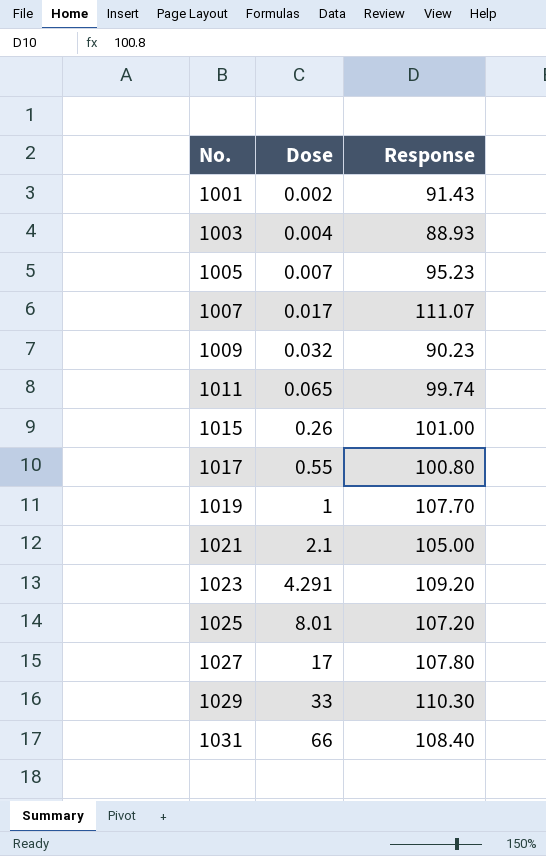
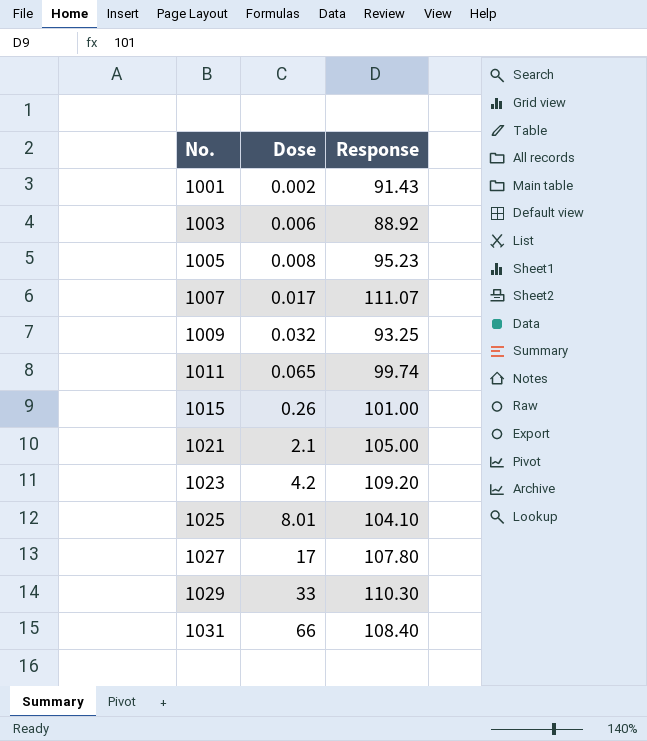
row 1017: 0.55 | 100.80 -> none
row 1019: 1 | 107.70 -> none
1003 | Dose: 0.004 -> 0.006
1003 | Response: 88.93 -> 88.92
1005 | Dose: 0.007 -> 0.008
1009 | Response: 90.23 -> 93.25
1023 | Dose: 4.291 -> 4.2
1025 | Response: 107.20 -> 104.10

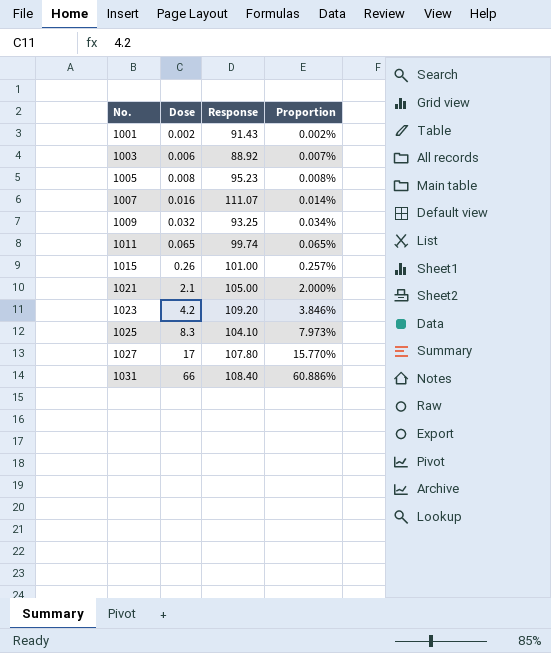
column Proportion | formula: none -> [Dose] / [Response]
row 1029: 33 | 110.30 -> none
1007 | Dose: 0.017 -> 0.016
1025 | Dose: 8.01 -> 8.3

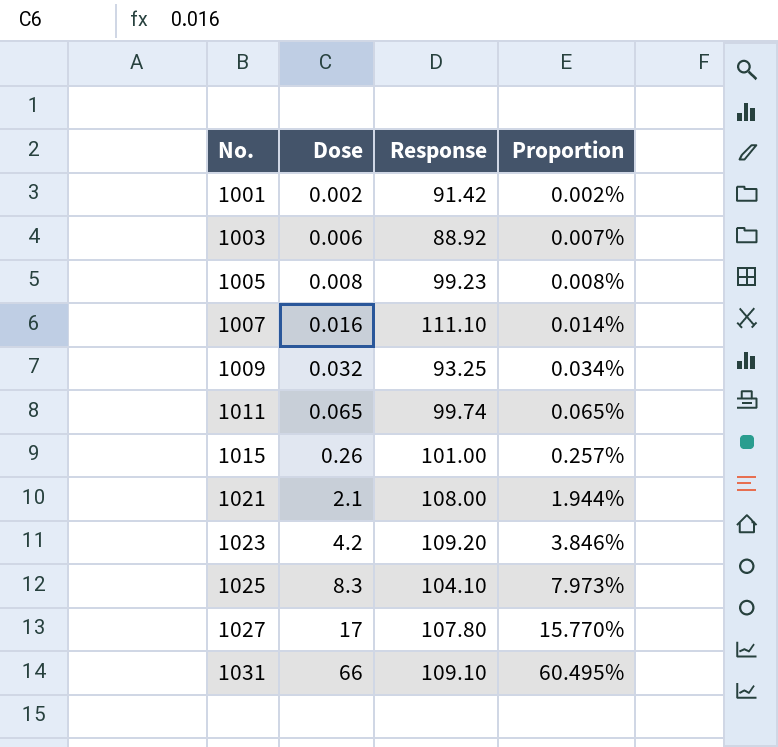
1001 | Response: 91.43 -> 91.42
1005 | Response: 95.23 -> 99.23
1007 | Response: 111.07 -> 111.10
1021 | Response: 105.00 -> 108.00
1021 | Proportion: 2.000% -> 1.944%
1031 | Response: 108.40 -> 109.10
1031 | Proportion: 60.886% -> 60.495%

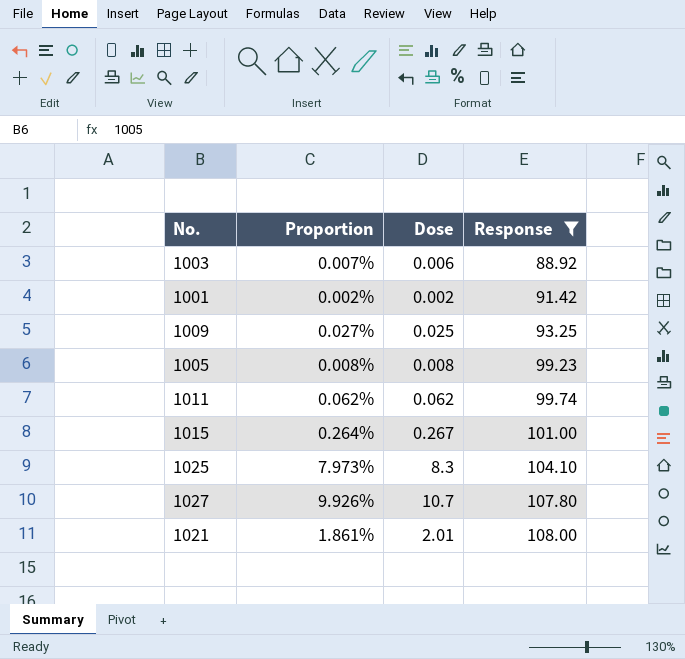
filter: none -> Response <= 108.00
row order: No. ascending -> Response ascending
column Proportion | position: 4 -> 2
1009 | Proportion: 0.034% -> 0.027%
1009 | Dose: 0.032 -> 0.025
1011 | Proportion: 0.065% -> 0.062%
1011 | Dose: 0.065 -> 0.062
1015 | Proportion: 0.257% -> 0.264%
1015 | Dose: 0.26 -> 0.267
1027 | Proportion: 15.770% -> 9.926%
1027 | Dose: 17 -> 10.7
1021 | Proportion: 1.944% -> 1.861%
1021 | Dose: 2.1 -> 2.01

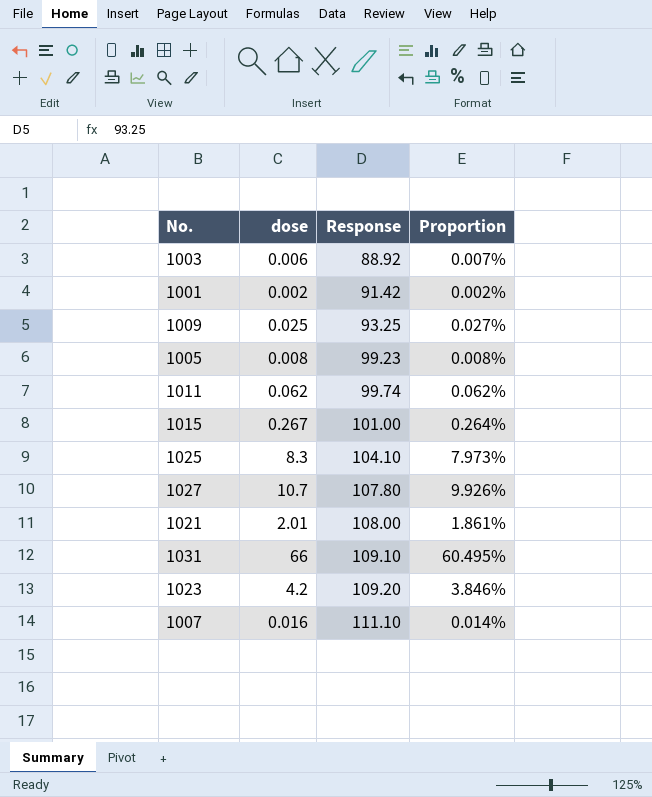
filter: Response <= 108.00 -> none
column name: Dose -> dose
column Proportion | position: 2 -> 4

